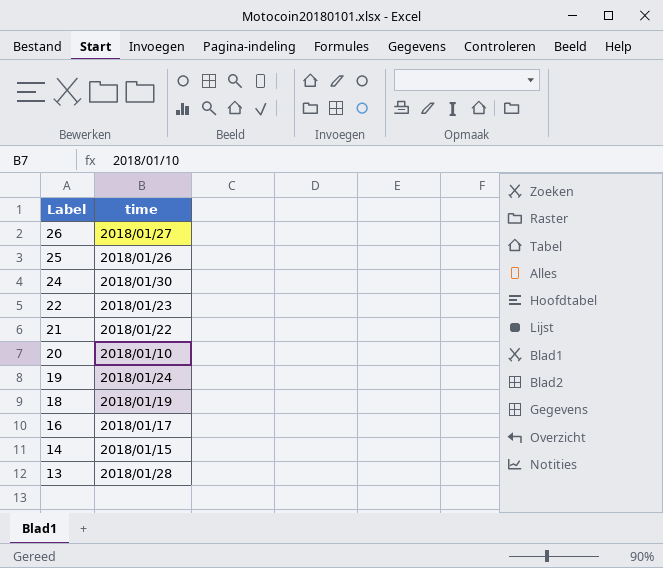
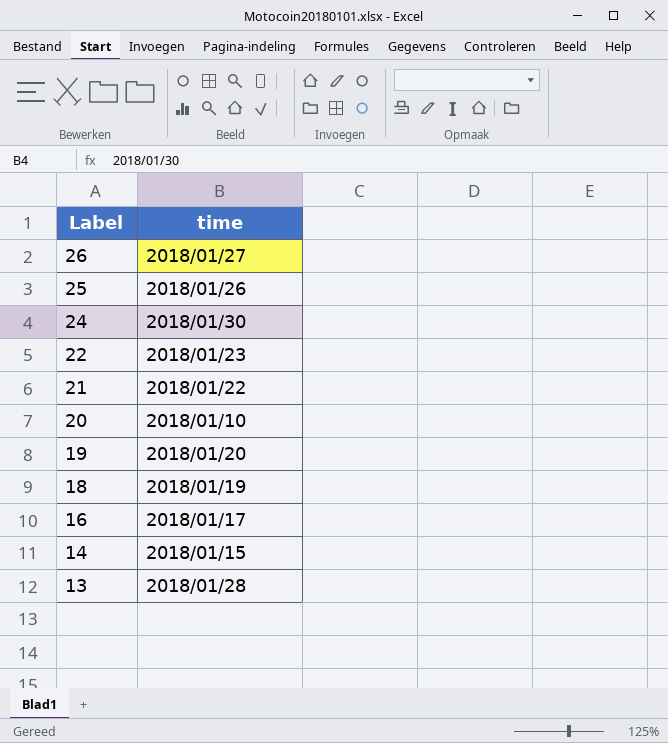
19 | time: 2018/01/24 -> 2018/01/20

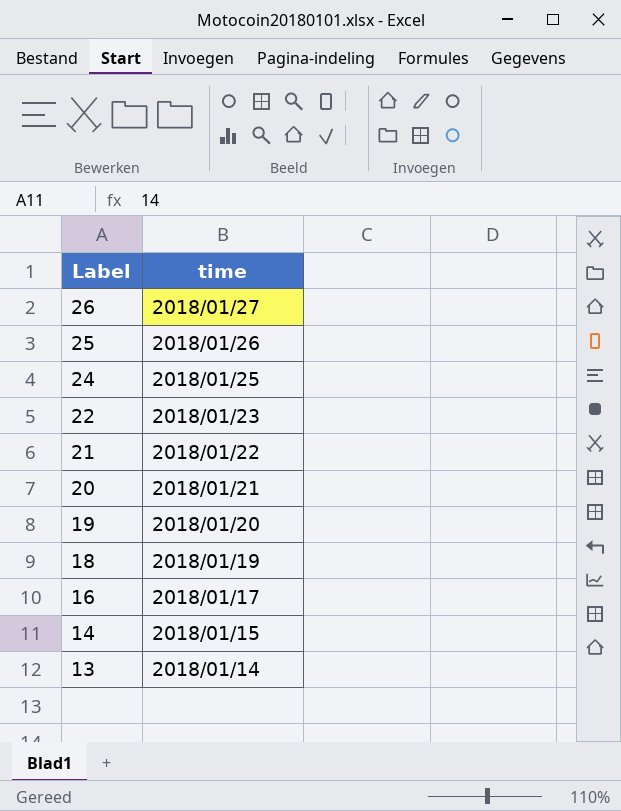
24 | time: 2018/01/30 -> 2018/01/25
20 | time: 2018/01/10 -> 2018/01/21
13 | time: 2018/01/28 -> 2018/01/14

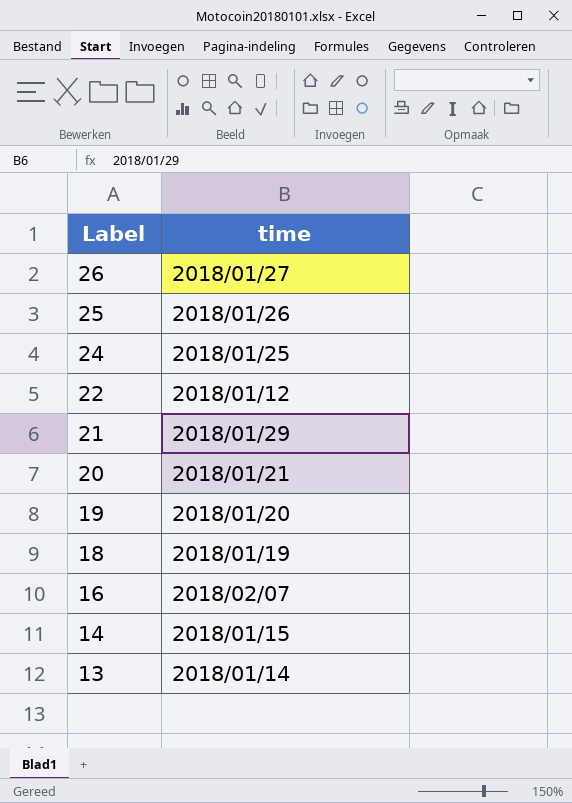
22 | time: 2018/01/23 -> 2018/01/12
21 | time: 2018/01/22 -> 2018/01/29
16 | time: 2018/01/17 -> 2018/02/07

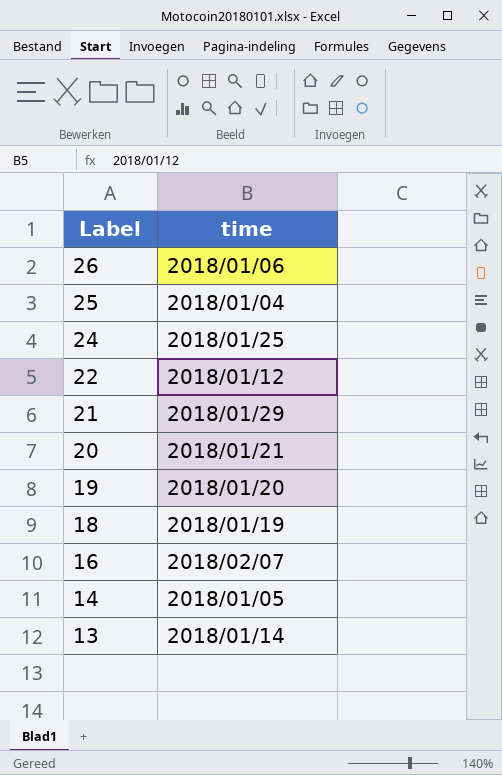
26 | time: 2018/01/27 -> 2018/01/06
25 | time: 2018/01/26 -> 2018/01/04
14 | time: 2018/01/15 -> 2018/01/05

